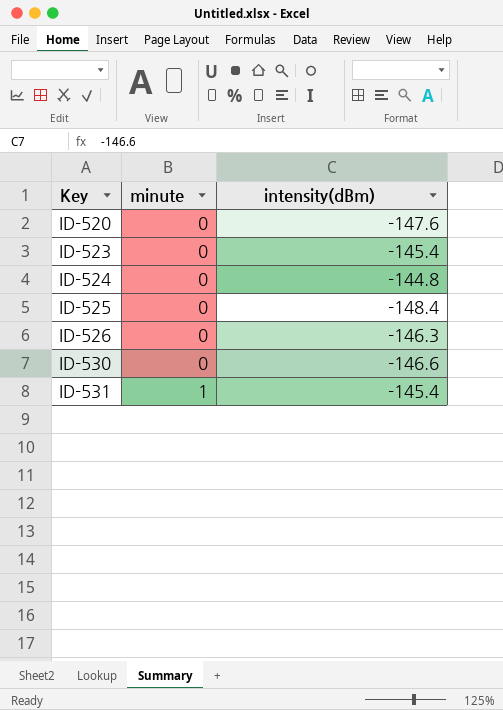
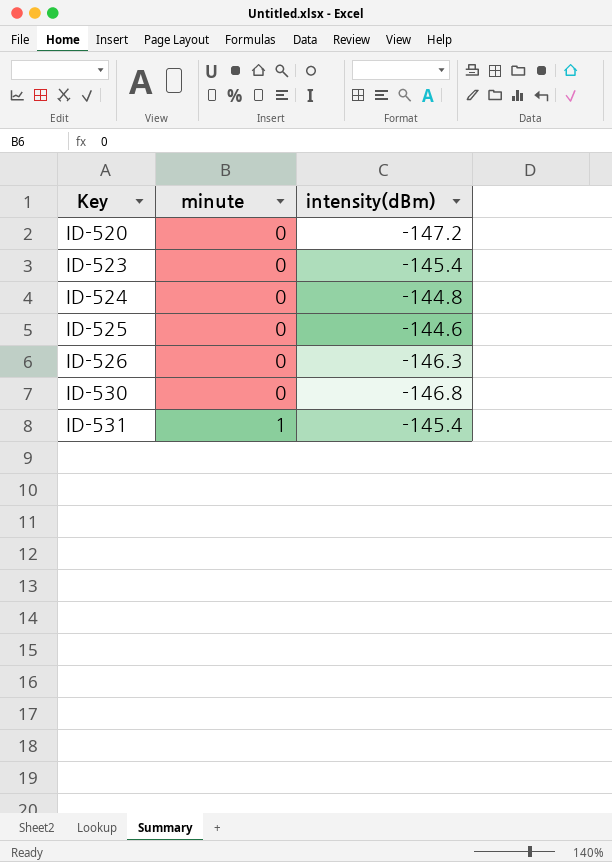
ID-520 | intensity(dBm): -147.6 -> -147.2
ID-525 | intensity(dBm): -148.4 -> -144.6
ID-530 | intensity(dBm): -146.6 -> -146.8

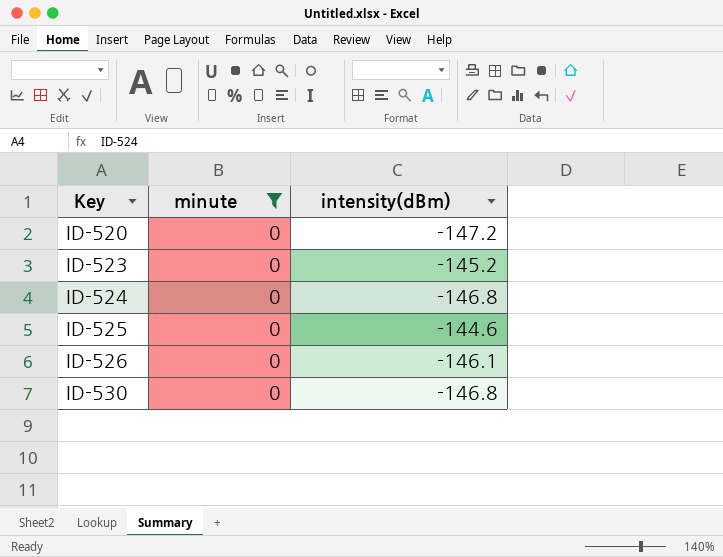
filter: none -> minute = 0
ID-523 | intensity(dBm): -145.4 -> -145.2
ID-524 | intensity(dBm): -144.8 -> -146.8
ID-526 | intensity(dBm): -146.3 -> -146.1

